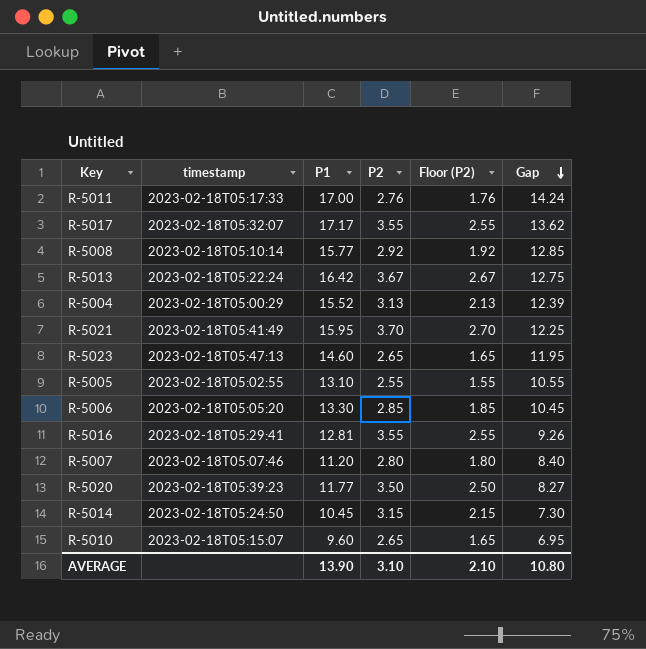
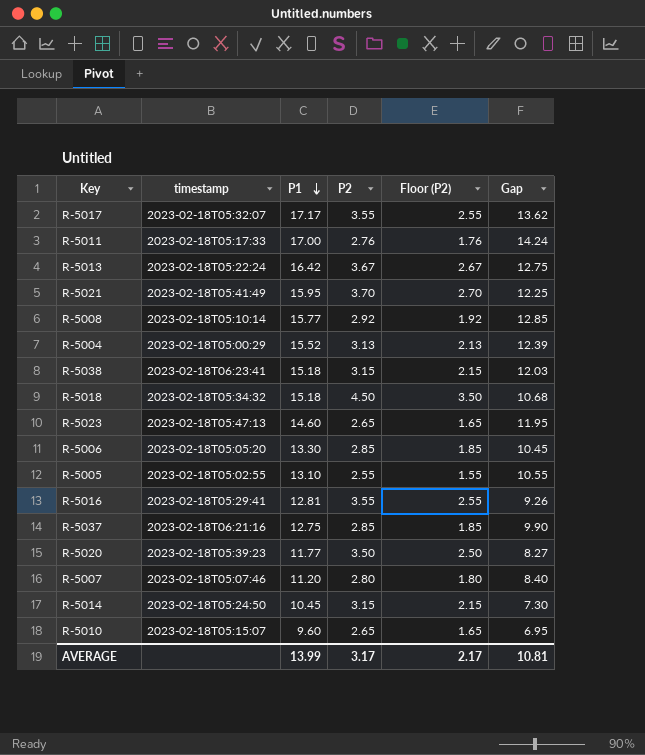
row order: Gap descending -> P1 descending
row R-5038: none -> 2023-02-18T06:23:41 | 15.18 | 3.15 | 2.15 | 12.03
row R-5018: none -> 2023-02-18T05:34:32 | 15.18 | 4.50 | 3.50 | 10.68
row R-5037: none -> 2023-02-18T06:21:16 | 12.75 | 2.85 | 1.85 | 9.90
AVERAGE | P1: 13.90 -> 13.99
AVERAGE | P2: 3.10 -> 3.17
AVERAGE | Floor (P2): 2.10 -> 2.17
AVERAGE | Gap: 10.80 -> 10.81

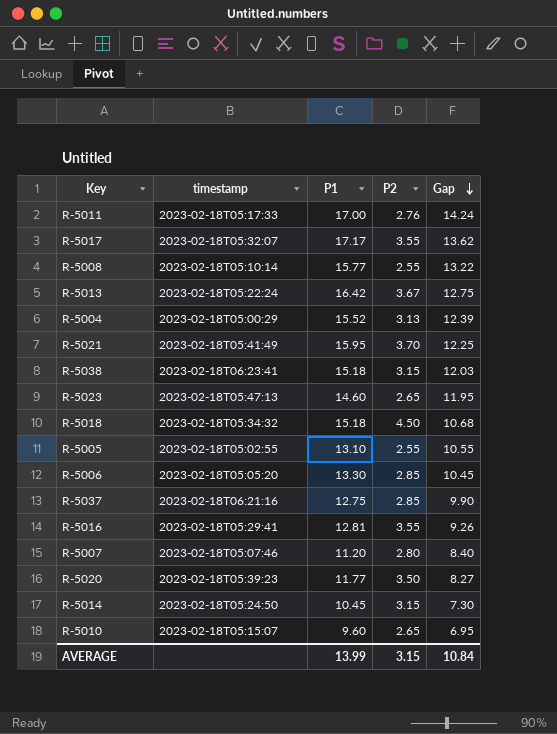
row order: P1 descending -> Gap descending
column Floor (P2) | formula: [P2] - 1 -> none
R-5008 | P2: 2.92 -> 2.55
R-5008 | Gap: 12.85 -> 13.22
AVERAGE | P2: 3.17 -> 3.15
AVERAGE | Gap: 10.81 -> 10.84

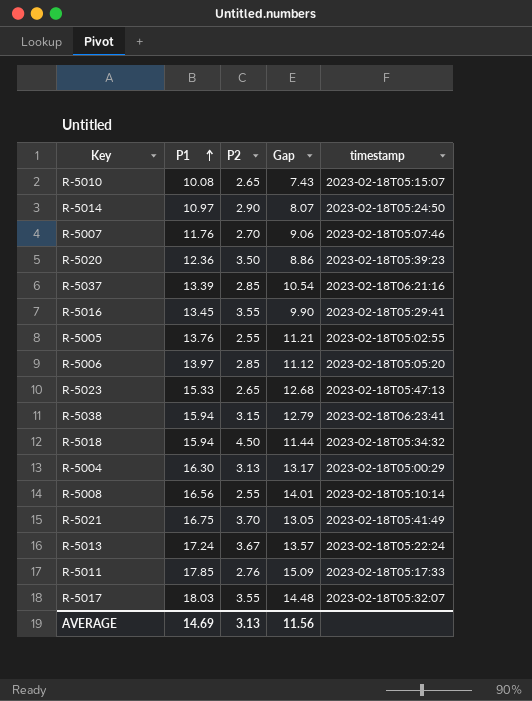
row order: Gap descending -> P1 ascending
column timestamp | position: 2 -> 5
R-5010 | P1: 9.60 -> 10.08
R-5010 | Gap: 6.95 -> 7.43
R-5014 | P1: 10.45 -> 10.97
R-5014 | P2: 3.15 -> 2.90
R-5014 | Gap: 7.30 -> 8.07
R-5007 | P1: 11.20 -> 11.76
R-5007 | P2: 2.80 -> 2.70
R-5007 | Gap: 8.40 -> 9.06
R-5020 | P1: 11.77 -> 12.36
R-5020 | Gap: 8.27 -> 8.86
R-5037 | P1: 12.75 -> 13.39
R-5037 | Gap: 9.90 -> 10.54
R-5016 | P1: 12.81 -> 13.45
R-5016 | Gap: 9.26 -> 9.90
R-5005 | P1: 13.10 -> 13.76
R-5005 | Gap: 10.55 -> 11.21
R-5006 | P1: 13.30 -> 13.97
R-5006 | Gap: 10.45 -> 11.12
R-5023 | P1: 14.60 -> 15.33
R-5023 | Gap: 11.95 -> 12.68
R-5038 | P1: 15.18 -> 15.94
R-5038 | Gap: 12.03 -> 12.79
R-5018 | P1: 15.18 -> 15.94
R-5018 | Gap: 10.68 -> 11.44
R-5004 | P1: 15.52 -> 16.30
R-5004 | Gap: 12.39 -> 13.17
R-5008 | P1: 15.77 -> 16.56
R-5008 | Gap: 13.22 -> 14.01
R-5021 | P1: 15.95 -> 16.75
R-5021 | Gap: 12.25 -> 13.05
R-5013 | P1: 16.42 -> 17.24
R-5013 | Gap: 12.75 -> 13.57
R-5011 | P1: 17.00 -> 17.85
R-5011 | Gap: 14.24 -> 15.09
R-5017 | P1: 17.17 -> 18.03
R-5017 | Gap: 13.62 -> 14.48
AVERAGE | P1: 13.99 -> 14.69
AVERAGE | P2: 3.15 -> 3.13
AVERAGE | Gap: 10.84 -> 11.56

